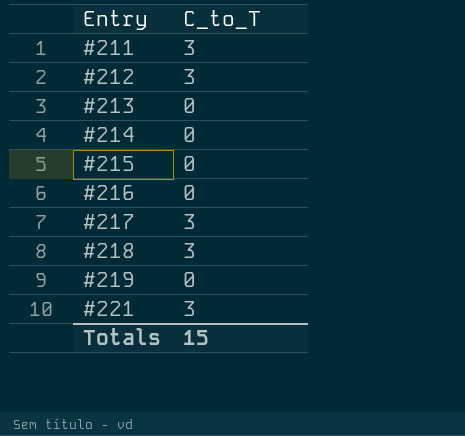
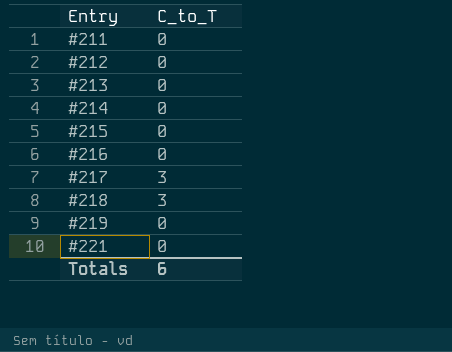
#211 | C_to_T: 3 -> 0
#212 | C_to_T: 3 -> 0
#221 | C_to_T: 3 -> 0
Totals | C_to_T: 15 -> 6

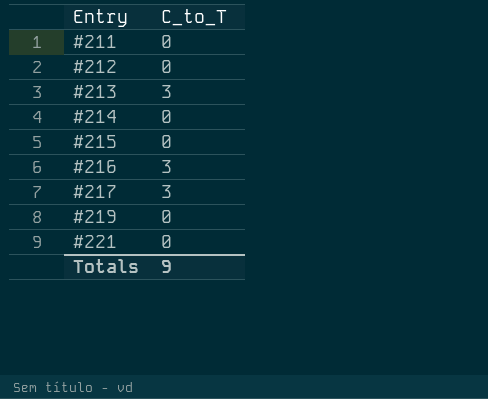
row #218: 3 -> none
#213 | C_to_T: 0 -> 3
#216 | C_to_T: 0 -> 3
Totals | C_to_T: 6 -> 9

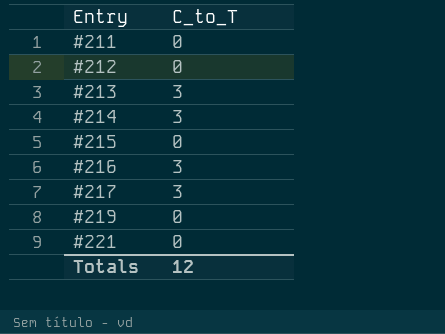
#214 | C_to_T: 0 -> 3
Totals | C_to_T: 9 -> 12

